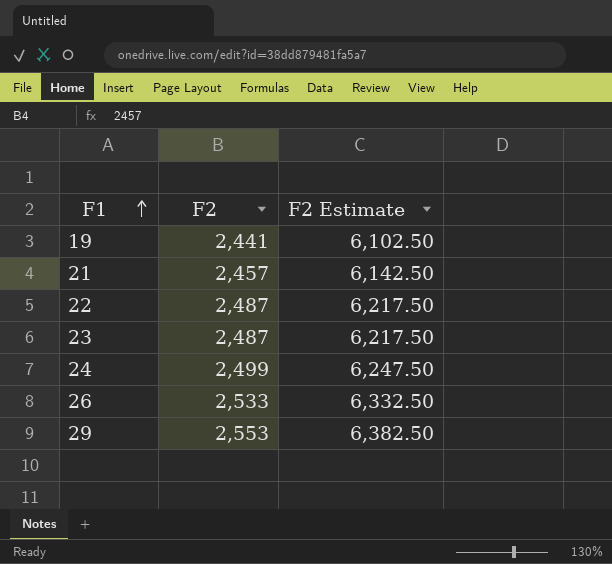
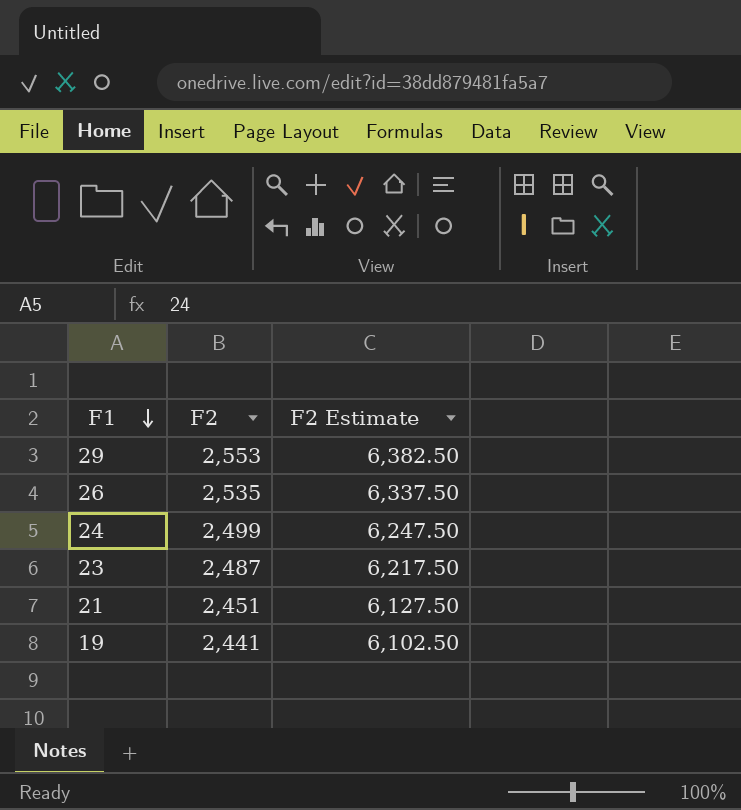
row order: F1 ascending -> F1 descending
row 22: 2,487 | 6,217.50 -> none
26 | F2: 2,533 -> 2,535
26 | F2 Estimate: 6,332.50 -> 6,337.50
21 | F2: 2,457 -> 2,451
21 | F2 Estimate: 6,142.50 -> 6,127.50

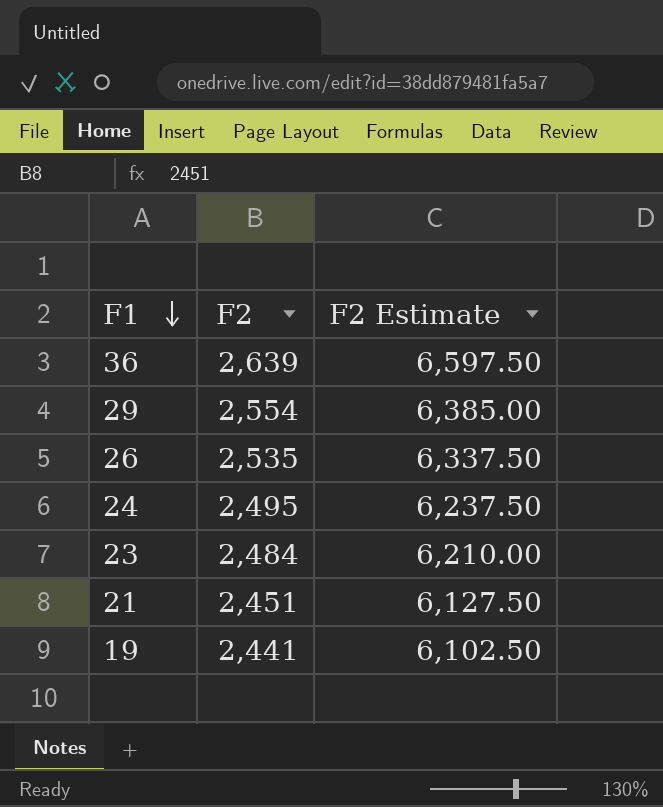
row 36: none -> 2,639 | 6,597.50
29 | F2: 2,553 -> 2,554
29 | F2 Estimate: 6,382.50 -> 6,385.00
24 | F2: 2,499 -> 2,495
24 | F2 Estimate: 6,247.50 -> 6,237.50
23 | F2: 2,487 -> 2,484
23 | F2 Estimate: 6,217.50 -> 6,210.00

